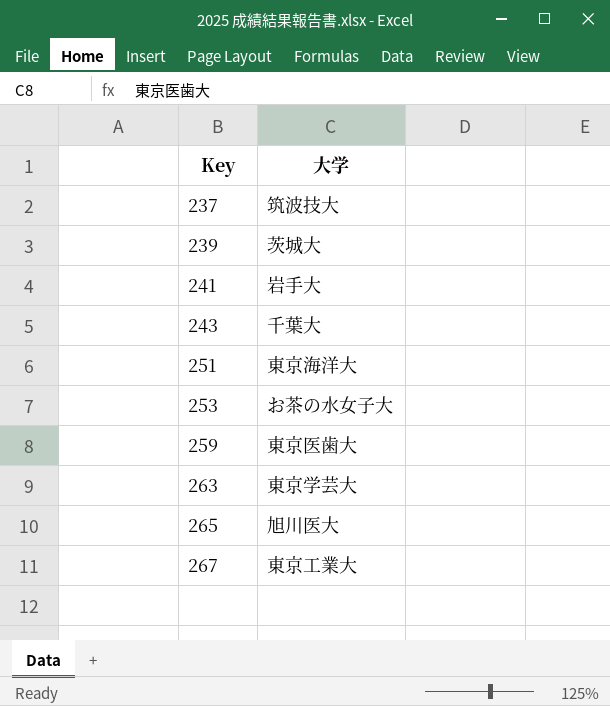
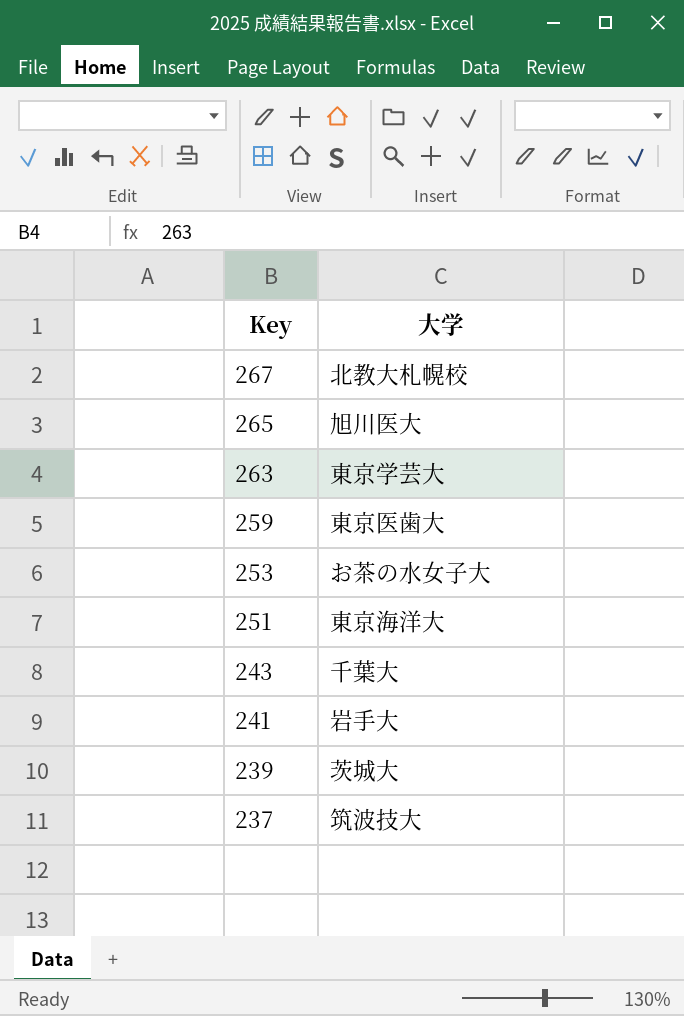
row order: Key ascending -> Key descending
267 | 大学: 東京工業大 -> 北教大札幌校

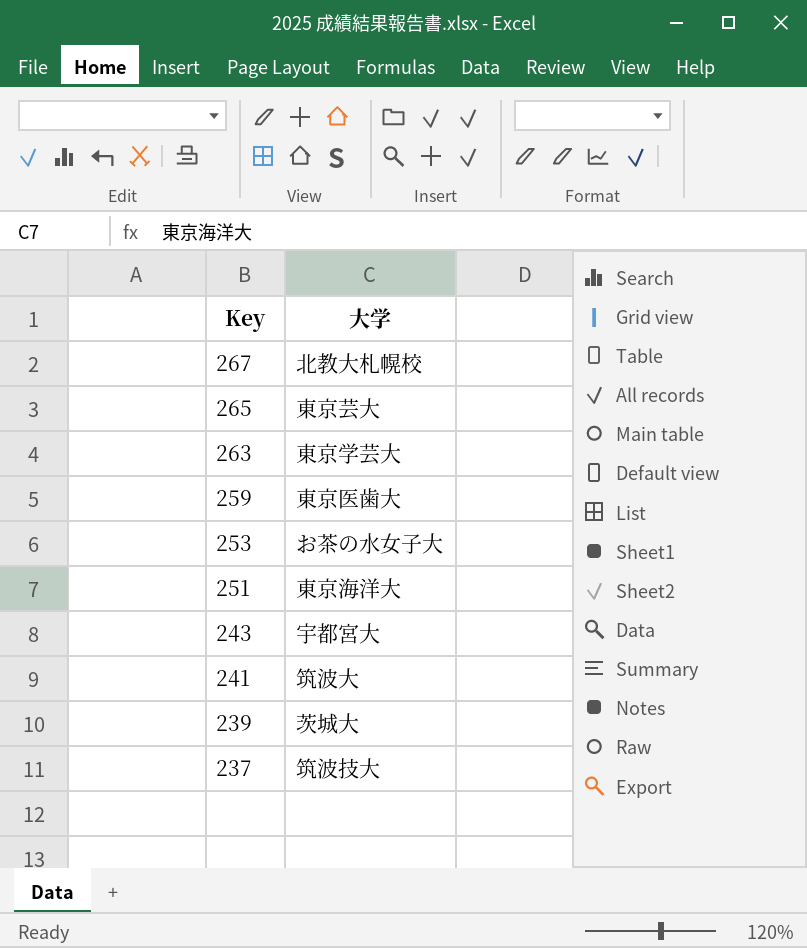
265 | 大学: 旭川医大 -> 東京芸大
243 | 大学: 千葉大 -> 宇都宮大
241 | 大学: 岩手大 -> 筑波大

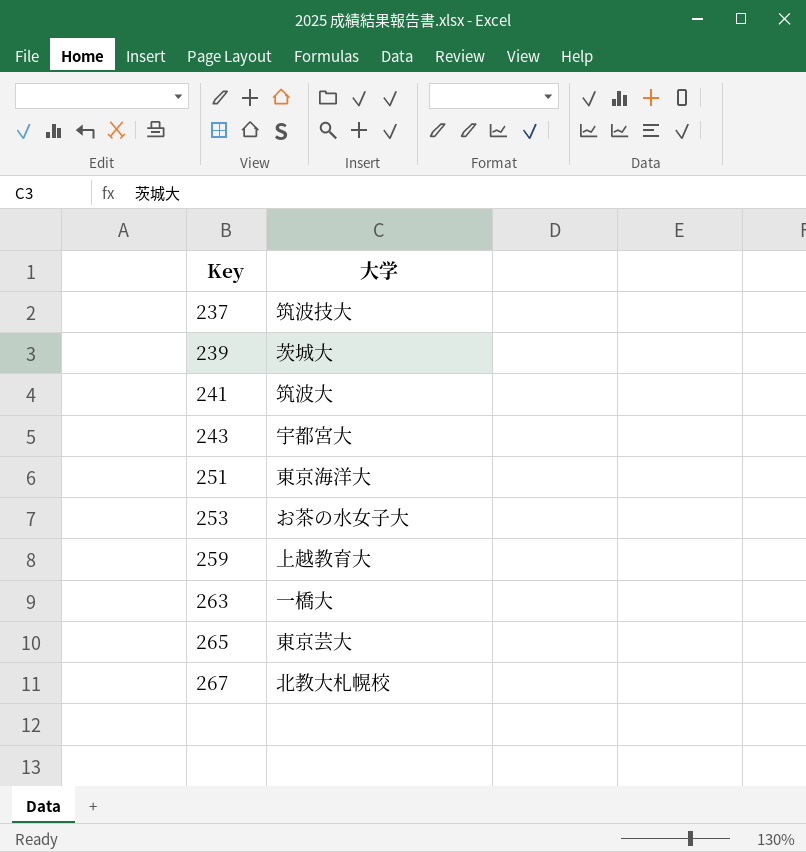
row order: Key descending -> Key ascending
259 | 大学: 東京医歯大 -> 上越教育大
263 | 大学: 東京学芸大 -> 一橋大

